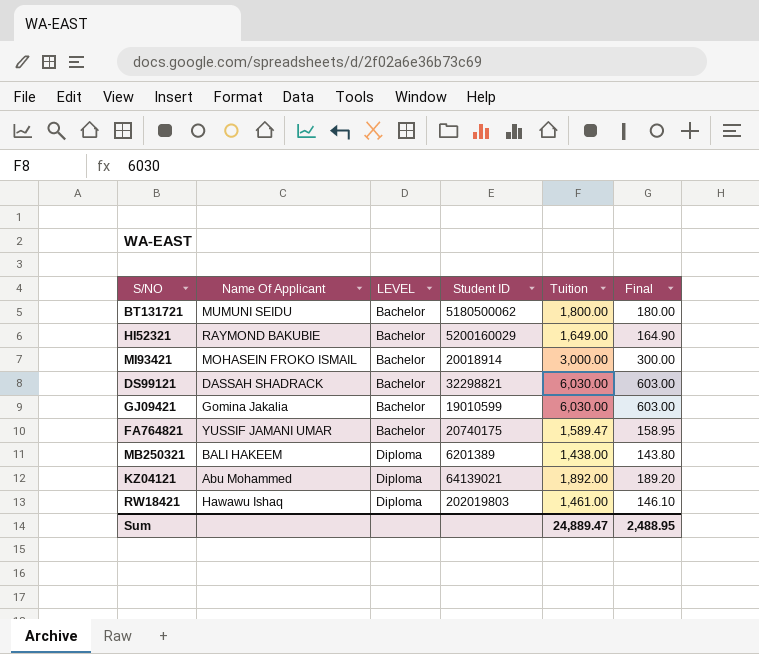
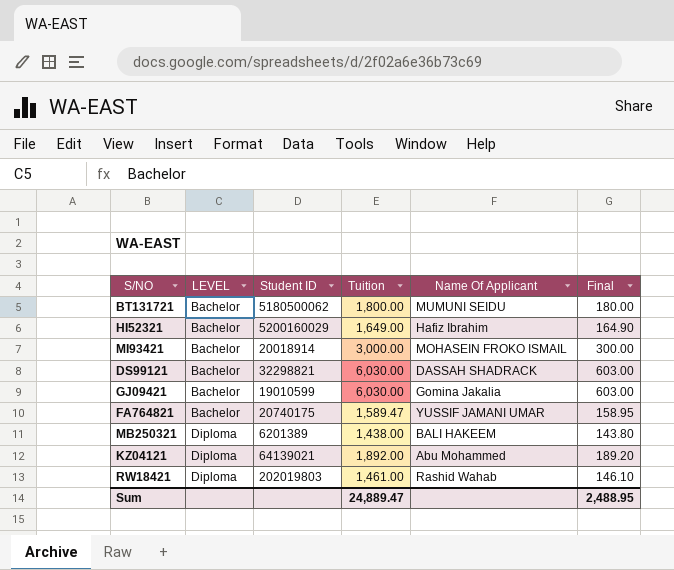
column Name Of Applicant | position: 2 -> 5
HI52321 | Name Of Applicant: RAYMOND BAKUBIE -> Hafiz Ibrahim
RW18421 | Name Of Applicant: Hawawu Ishaq -> Rashid Wahab

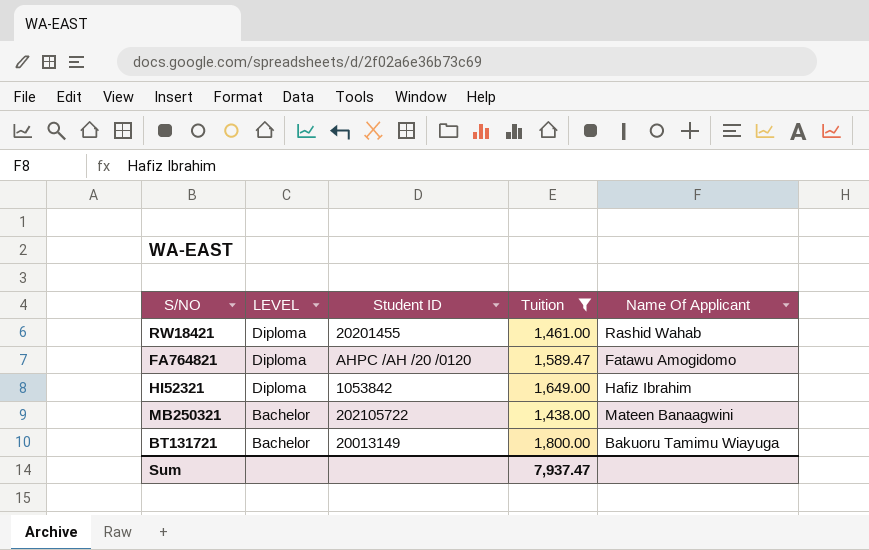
filter: none -> Tuition <= 1,800.00
row order: LEVEL ascending -> LEVEL descending
column Final | formula: [Tuition] * 0.1 -> none
RW18421 | Student ID: 202019803 -> 20201455
FA764821 | LEVEL: Bachelor -> Diploma
FA764821 | Student ID: 20740175 -> AHPC /AH /20 /0120
FA764821 | Name Of Applicant: YUSSIF JAMANI UMAR -> Fatawu Amogidomo
HI52321 | LEVEL: Bachelor -> Diploma
HI52321 | Student ID: 5200160029 -> 1053842
MB250321 | LEVEL: Diploma -> Bachelor
MB250321 | Student ID: 6201389 -> 202105722
MB250321 | Name Of Applicant: BALI HAKEEM -> Mateen Banaagwini
BT131721 | Student ID: 5180500062 -> 20013149
BT131721 | Name Of Applicant: MUMUNI SEIDU -> Bakuoru Tamimu Wiayuga
Sum | Tuition: 24,889.47 -> 7,937.47

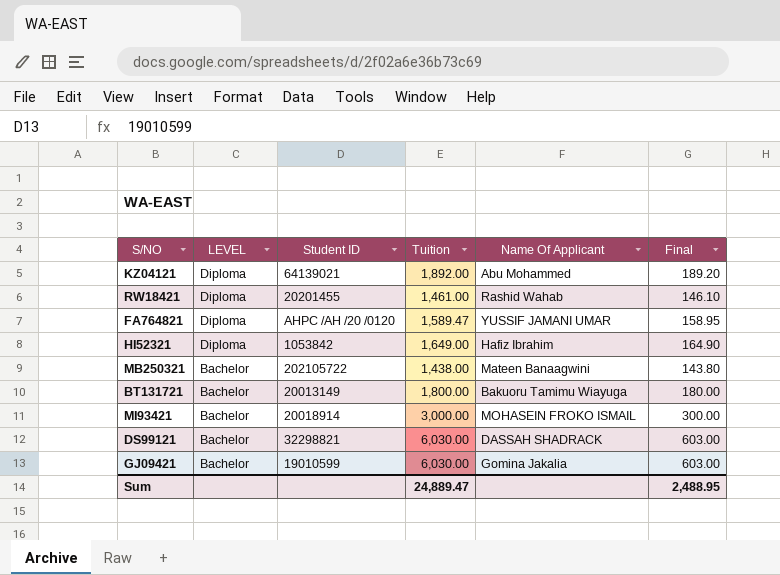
filter: Tuition <= 1,800.00 -> none
column Final | formula: none -> [Tuition] * 0.1
FA764821 | Name Of Applicant: Fatawu Amogidomo -> YUSSIF JAMANI UMAR
Sum | Tuition: 7,937.47 -> 24,889.47

